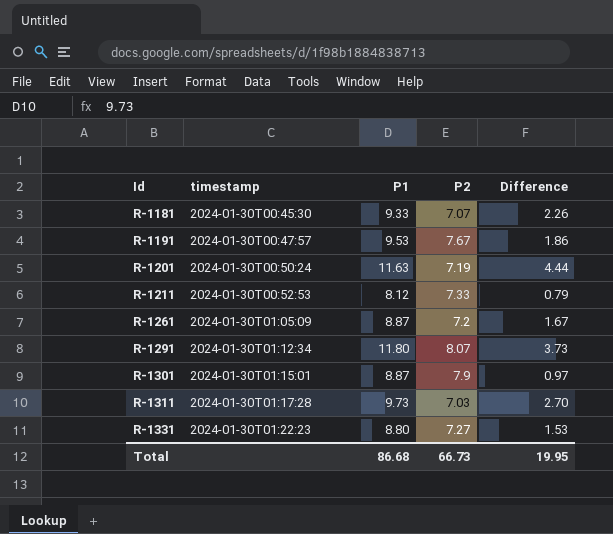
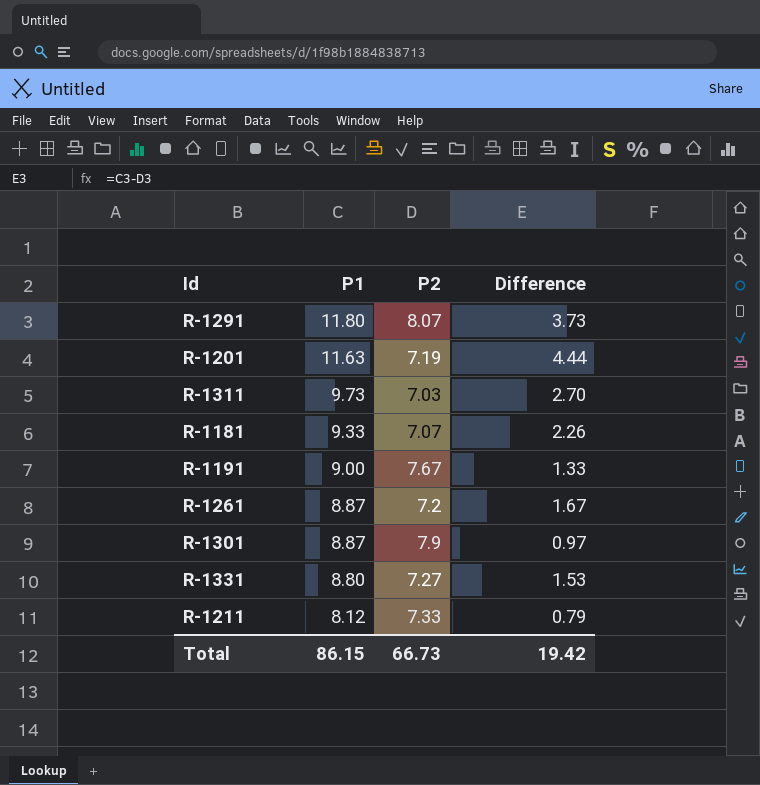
row order: Id ascending -> P1 descending
column timestamp | position: 2 -> none
R-1191 | P1: 9.53 -> 9.00
R-1191 | Difference: 1.86 -> 1.33
Total | P1: 86.68 -> 86.15
Total | Difference: 19.95 -> 19.42

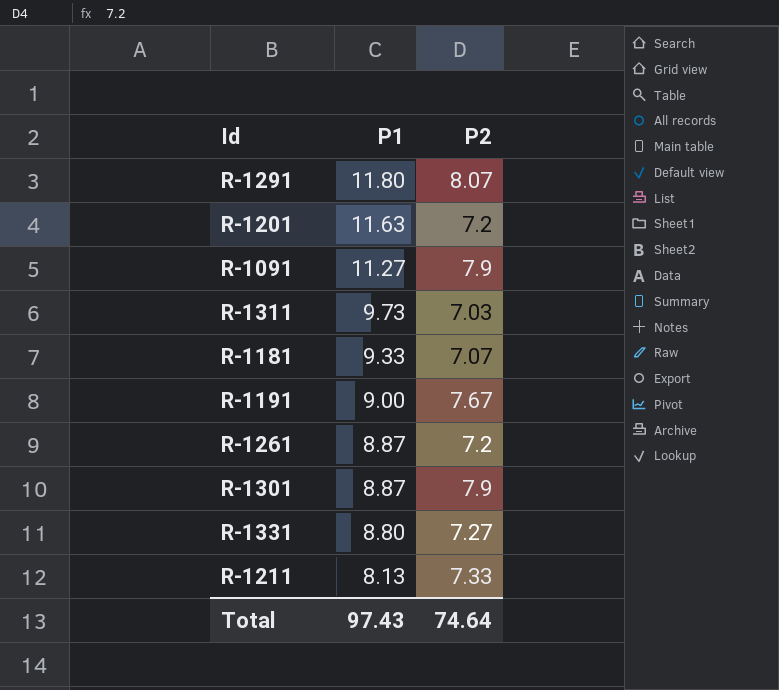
column Difference | formula: [P1] - [P2] -> none
R-1201 | P2: 7.19 -> 7.2
row R-1091: none -> 11.27 | 7.9
R-1211 | P1: 8.12 -> 8.13
Total | P1: 86.15 -> 97.43
Total | P2: 66.73 -> 74.64

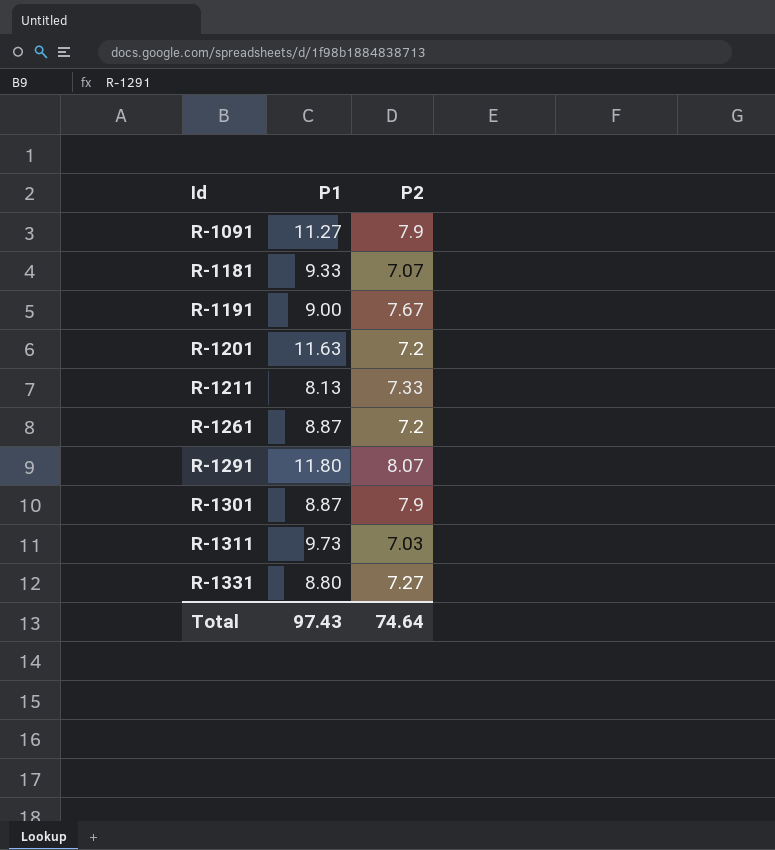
row order: P1 descending -> Id ascending

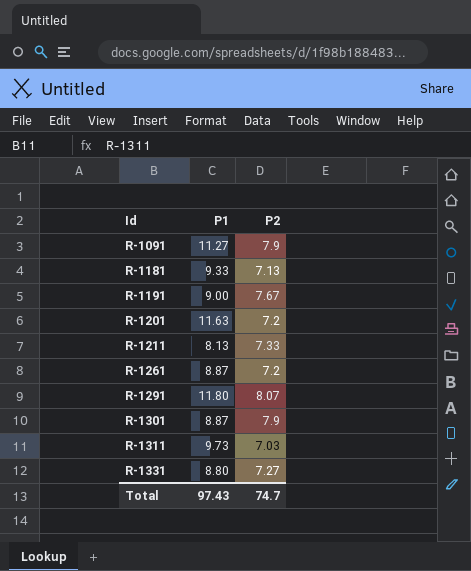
R-1181 | P2: 7.07 -> 7.13
Total | P2: 74.64 -> 74.7

